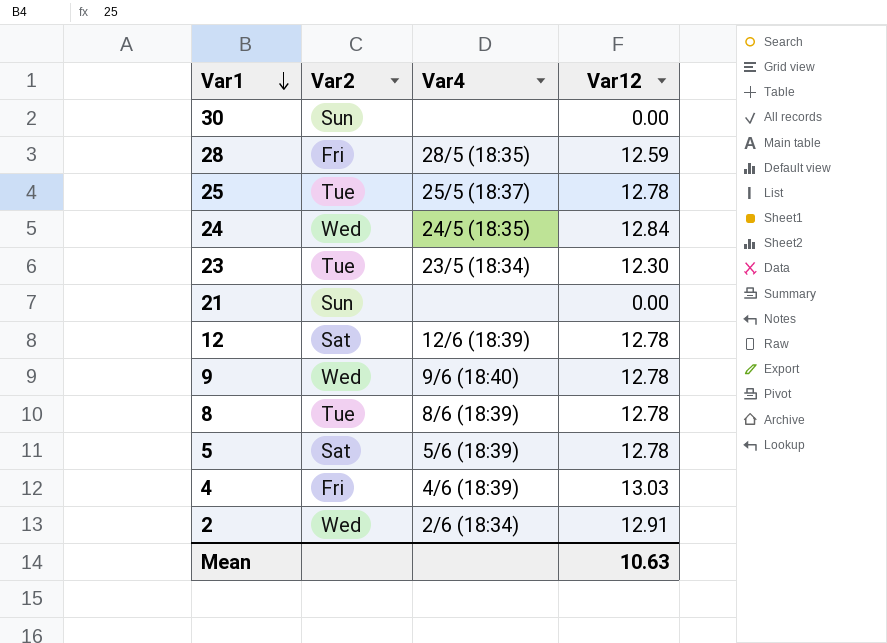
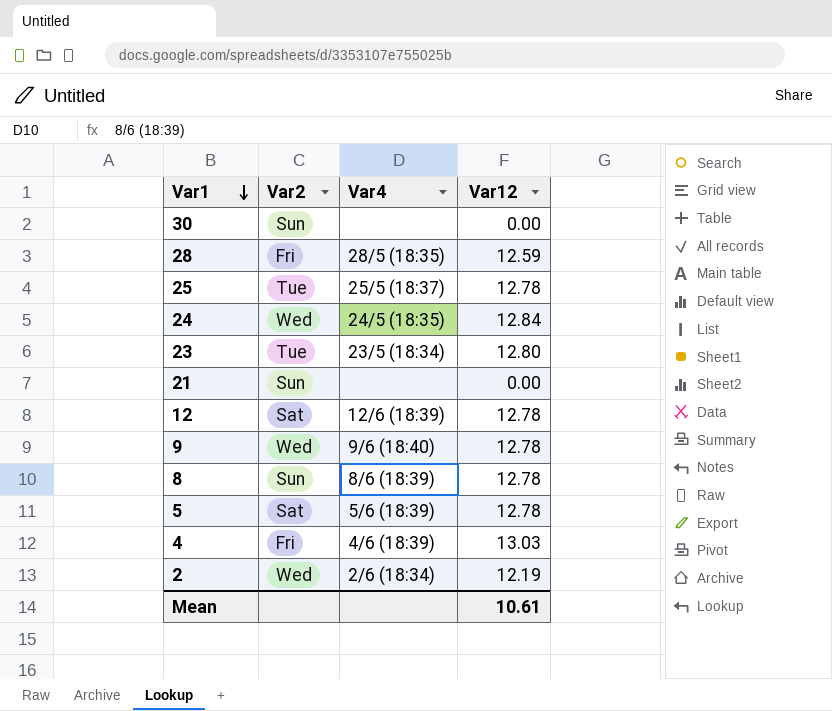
23 | Var12: 12.30 -> 12.80
8 | Var2: Tue -> Sun
2 | Var12: 12.91 -> 12.19
Mean | Var12: 10.63 -> 10.61

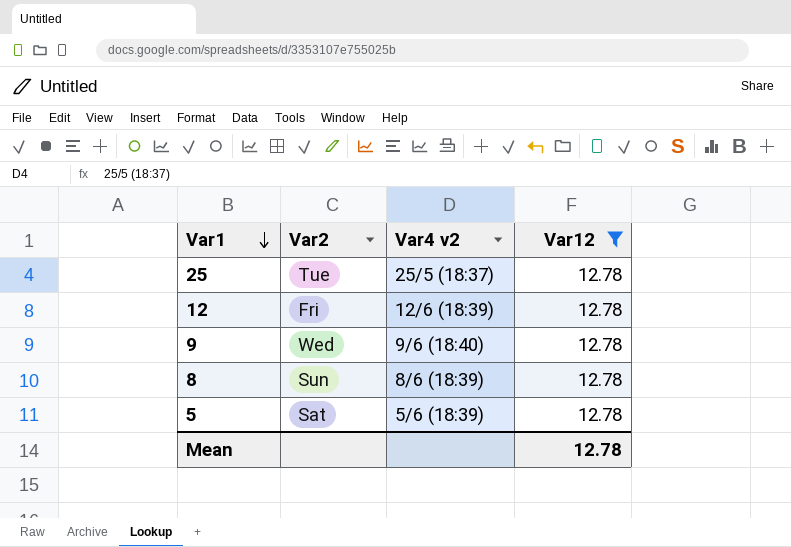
filter: none -> Var12 = 12.78
column name: Var4 -> Var4 v2
12 | Var2: Sat -> Fri
Mean | Var12: 10.61 -> 12.78

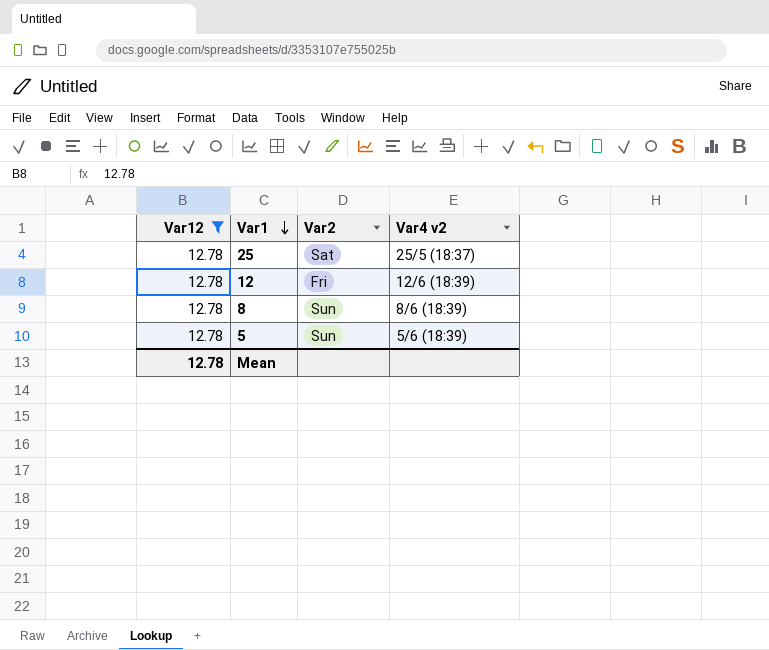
column Var12 | position: 4 -> 1
row 9: Wed | 9/6 (18:40) | 12.78 -> none
25 | Var2: Tue -> Sat
5 | Var2: Sat -> Sun

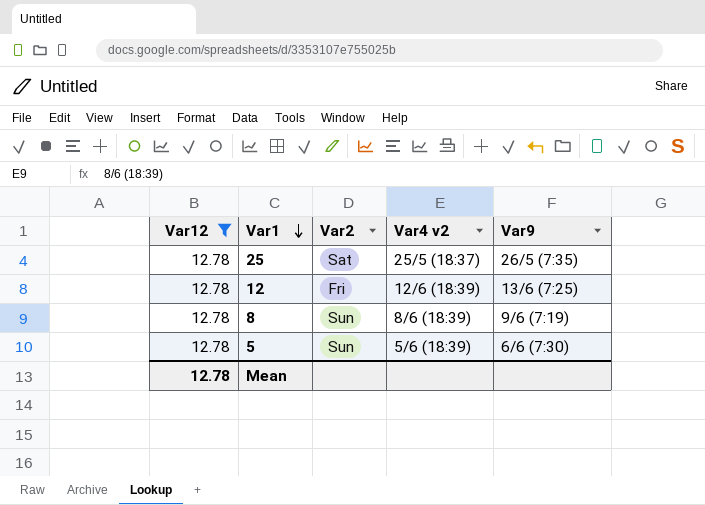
column Var9 | position: none -> 5

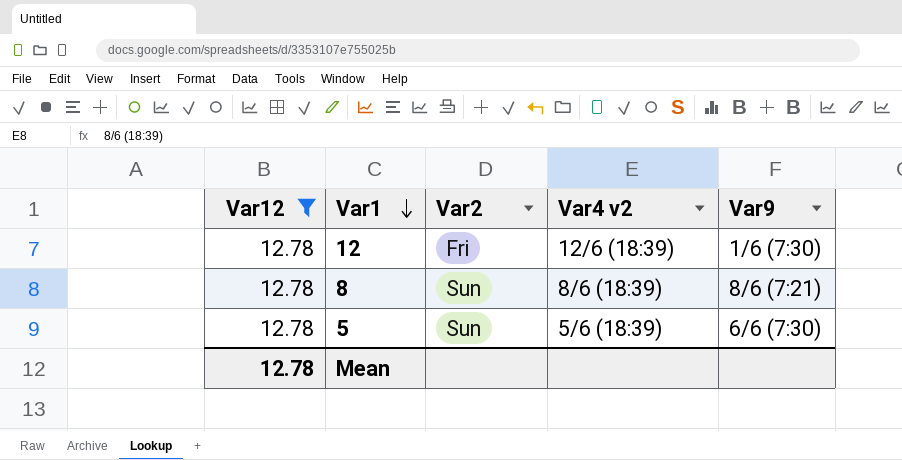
row 25: 12.78 | Sat | 25/5 (18:37) | 26/5 (7:35) -> none
12 | Var9: 13/6 (7:25) -> 1/6 (7:30)
8 | Var9: 9/6 (7:19) -> 8/6 (7:21)

